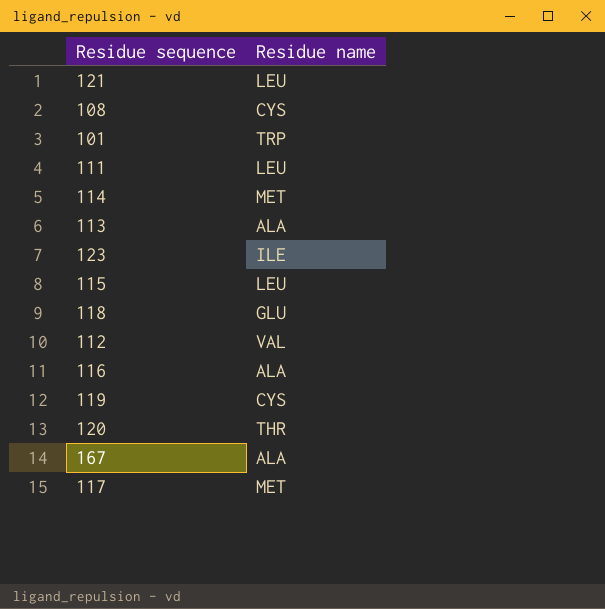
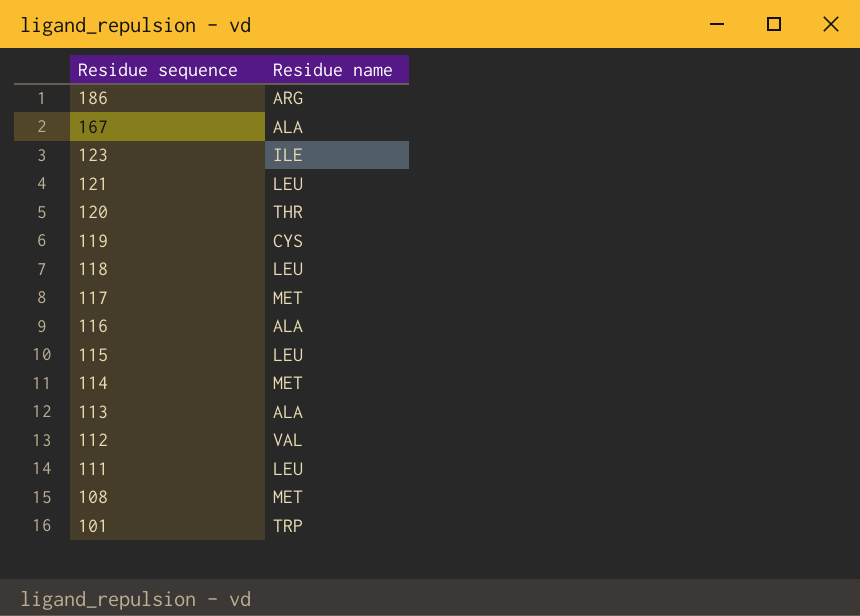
row order: none -> Residue sequence descending
row 186: none -> ARG
118 | Residue name: GLU -> LEU
108 | Residue name: CYS -> MET

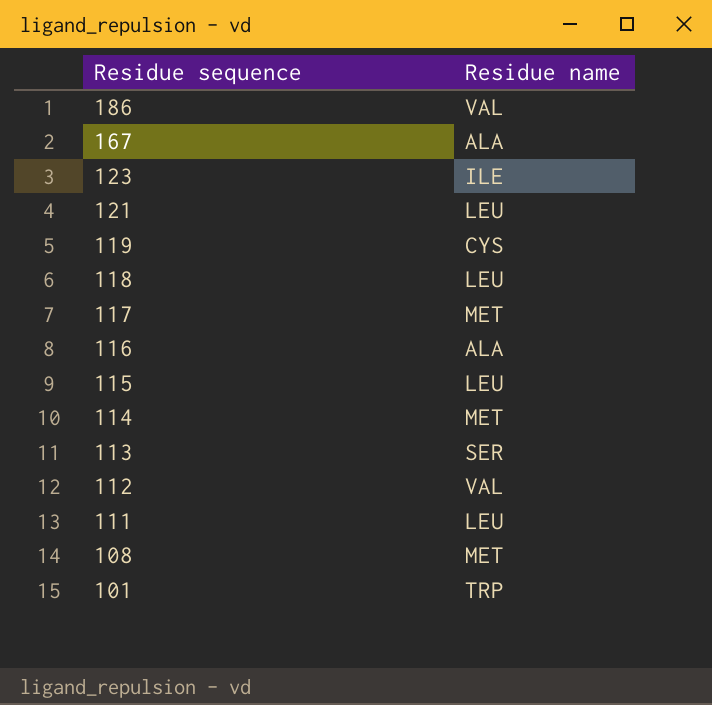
row 120: THR -> none
186 | Residue name: ARG -> VAL
113 | Residue name: ALA -> SER

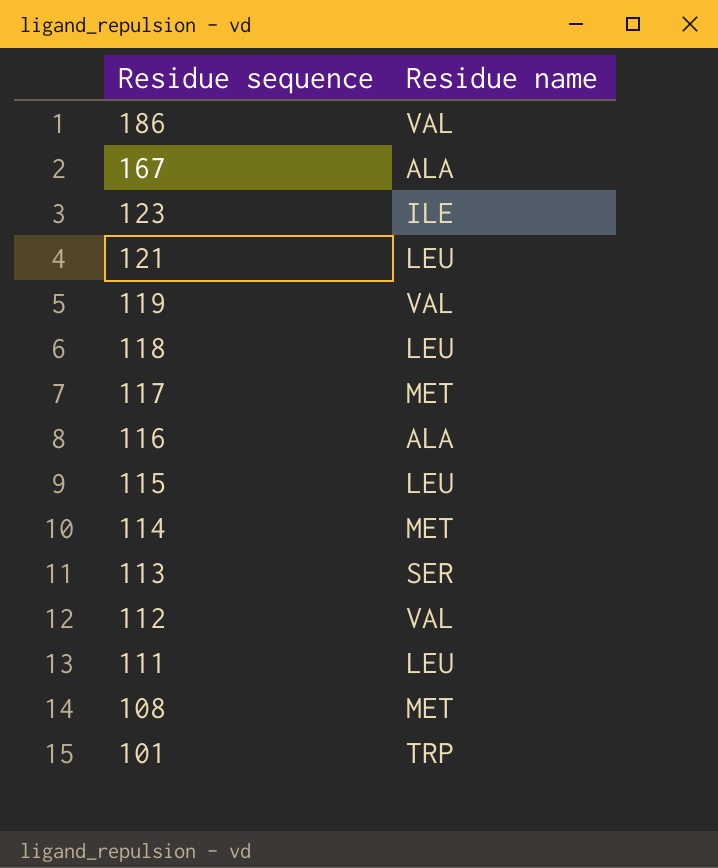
119 | Residue name: CYS -> VAL

